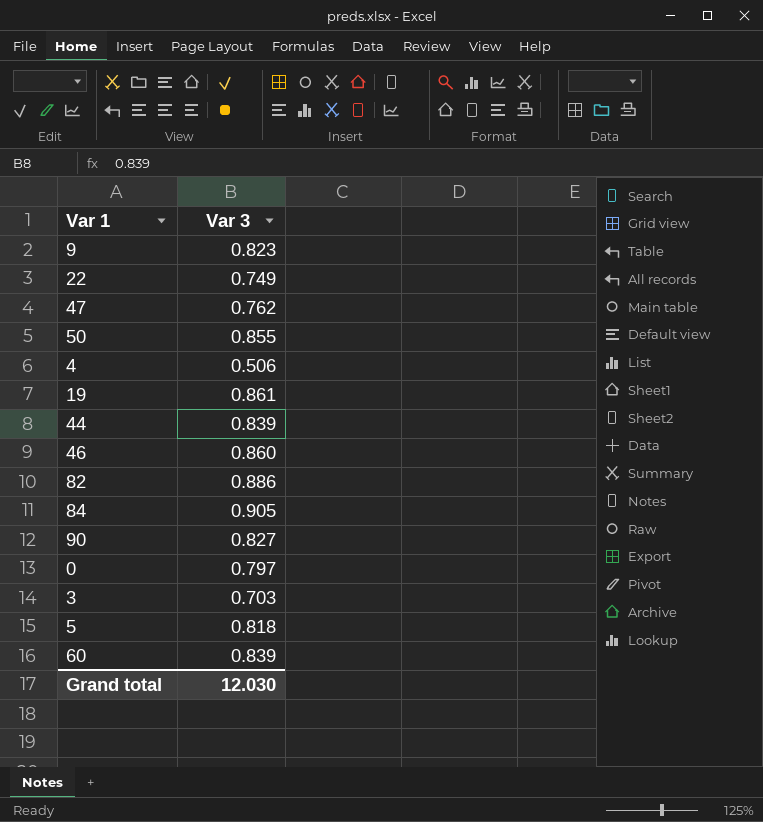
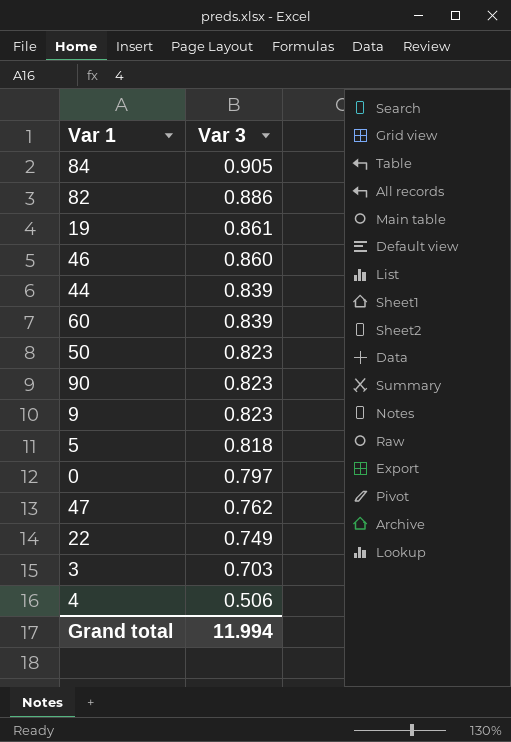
row order: none -> Var 3 descending
50 | Var 3: 0.855 -> 0.823
90 | Var 3: 0.827 -> 0.823
Grand total | Var 3: 12.030 -> 11.994

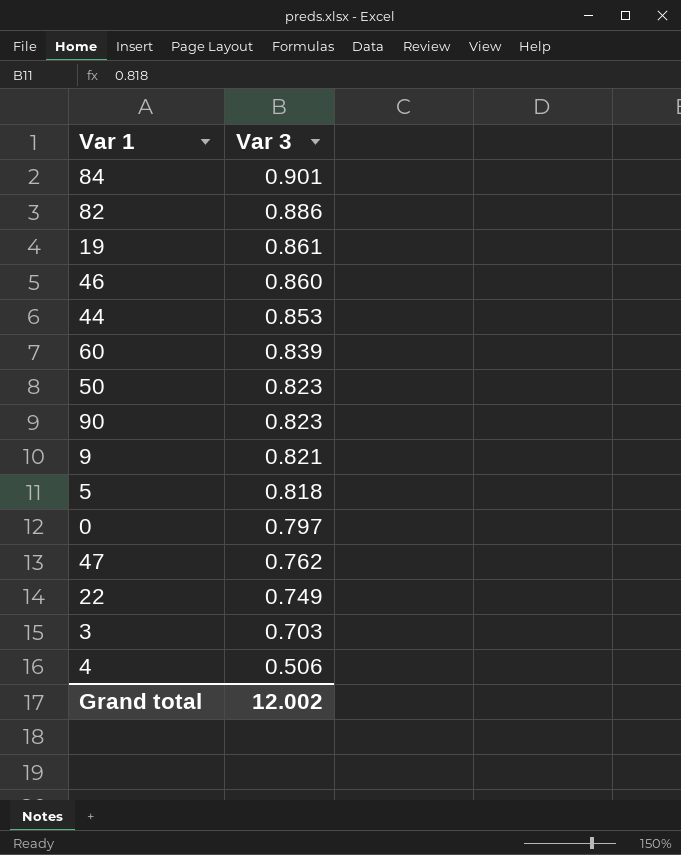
84 | Var 3: 0.905 -> 0.901
44 | Var 3: 0.839 -> 0.853
9 | Var 3: 0.823 -> 0.821
Grand total | Var 3: 11.994 -> 12.002

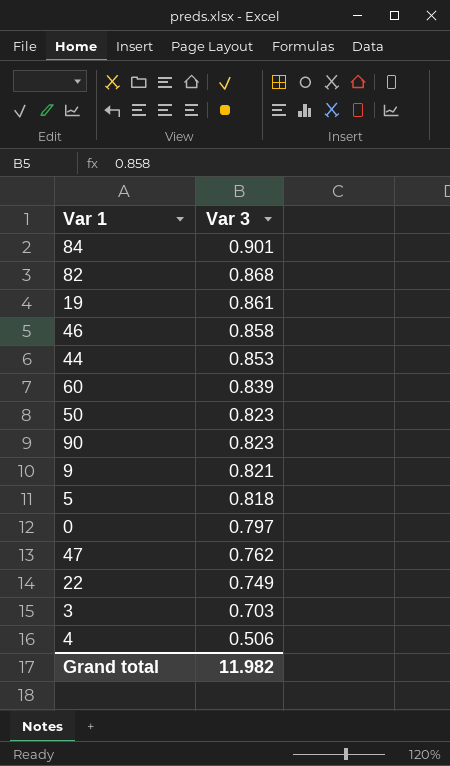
82 | Var 3: 0.886 -> 0.868
46 | Var 3: 0.860 -> 0.858
Grand total | Var 3: 12.002 -> 11.982

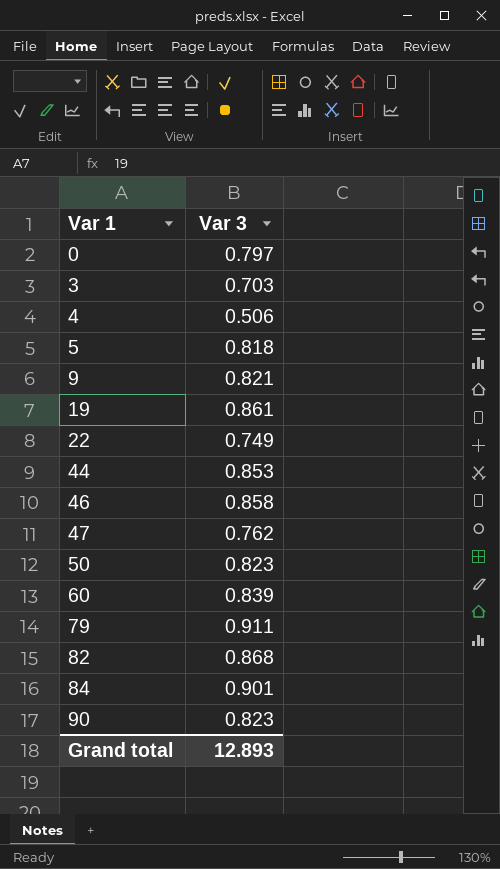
row order: Var 3 descending -> Var 1 ascending
row 79: none -> 0.911
Grand total | Var 3: 11.982 -> 12.893

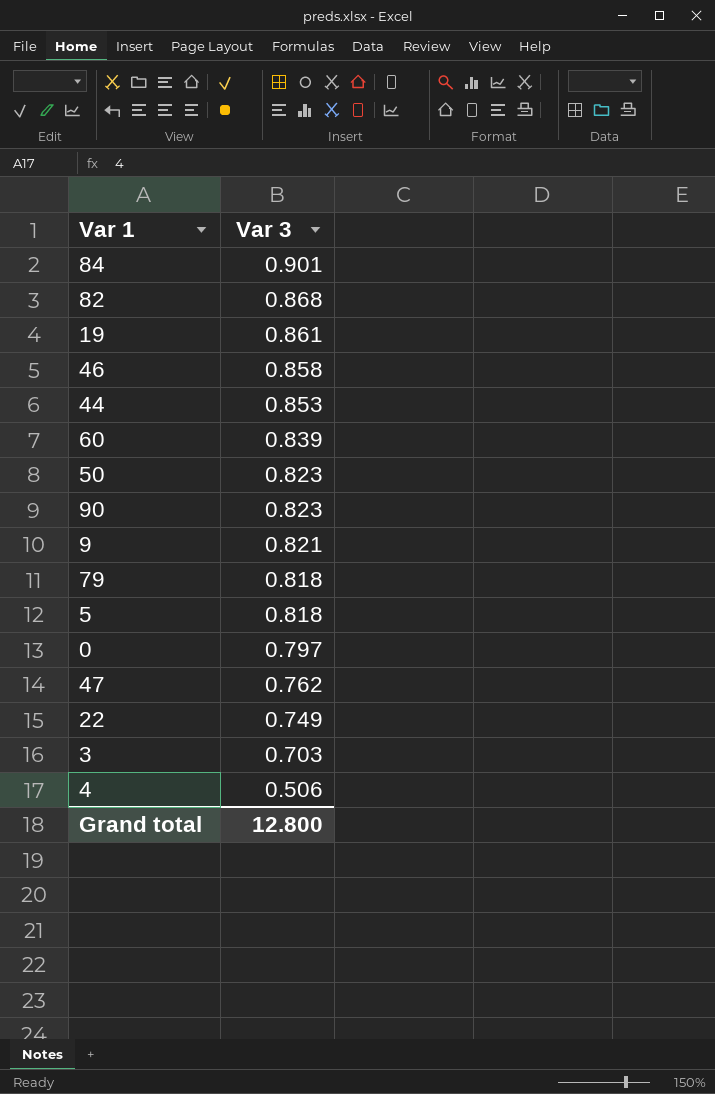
row order: Var 1 ascending -> Var 3 descending
79 | Var 3: 0.911 -> 0.818
Grand total | Var 3: 12.893 -> 12.800

